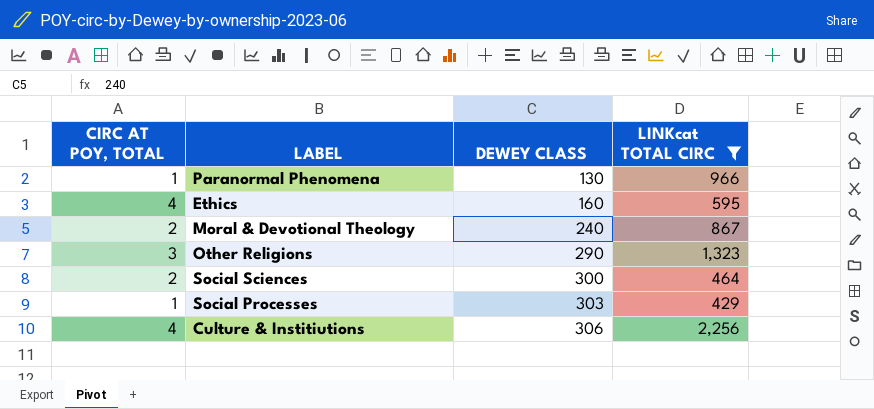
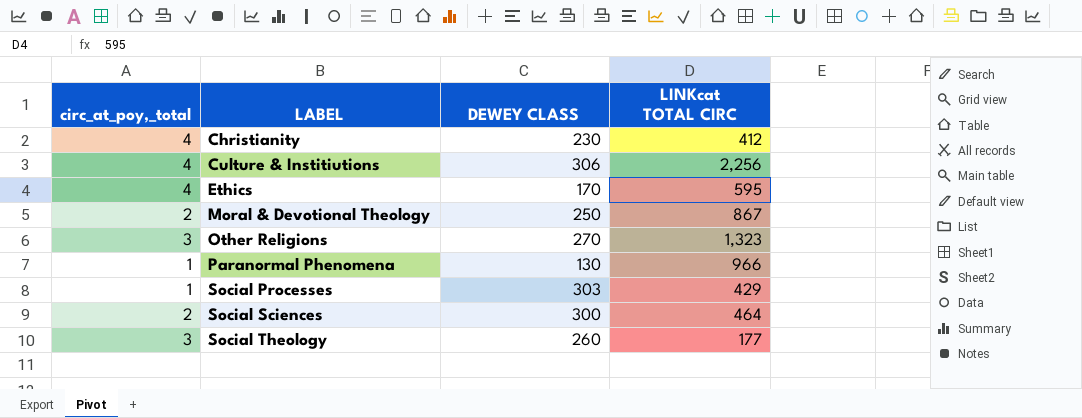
filter: LINKcat TOTAL CIRC >= 429 -> none
row order: DEWEY CLASS ascending -> LABEL ascending
column name: CIRC AT POY, TOTAL -> circ_at_poy,_total
Ethics | DEWEY CLASS: 160 -> 170
Moral & Devotional Theology | DEWEY CLASS: 240 -> 250
Other Religions | DEWEY CLASS: 290 -> 270

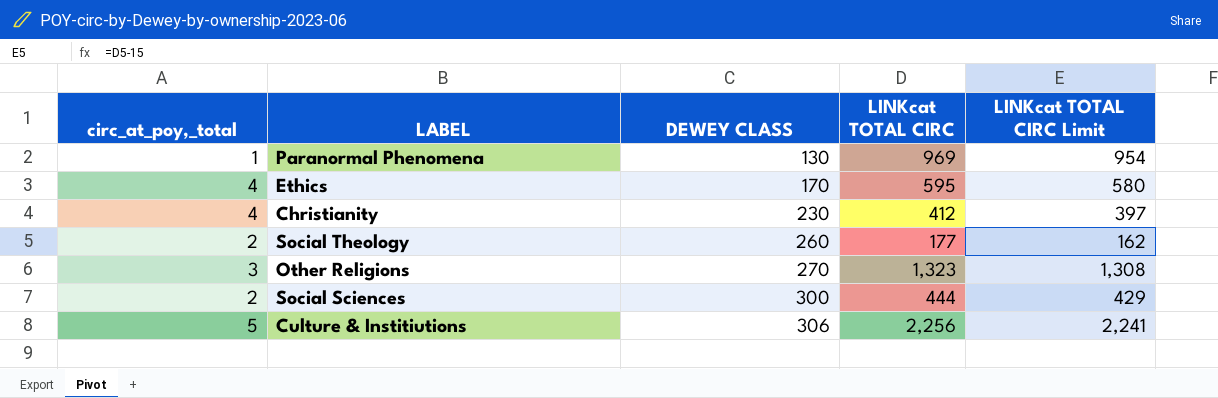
row order: LABEL ascending -> DEWEY CLASS ascending
column LINKcat TOTAL CIRC Limit | formula: none -> [LINKcat TOTAL CIRC] - 15
row Moral & Devotional Theology: 2 | 250 | 867 -> none
row Social Processes: 1 | 303 | 429 -> none
Paranormal Phenomena | LINKcat TOTAL CIRC: 966 -> 969
Social Theology | circ_at_poy,_total: 3 -> 2
Social Sciences | LINKcat TOTAL CIRC: 464 -> 444
Culture & Institiutions | circ_at_poy,_total: 4 -> 5

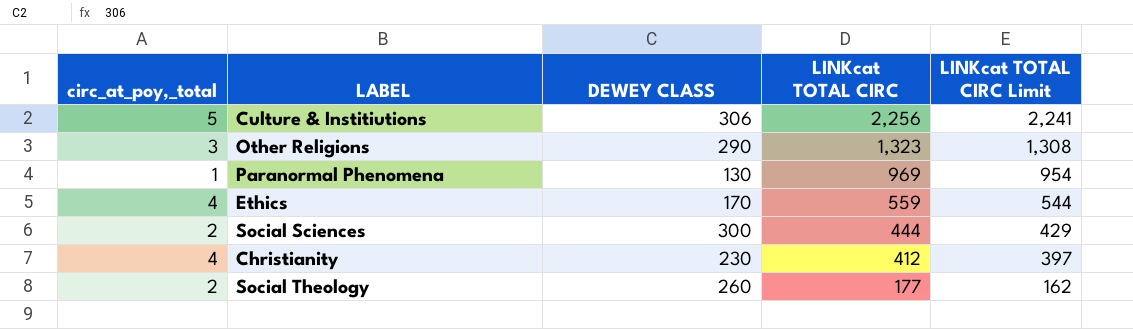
row order: DEWEY CLASS ascending -> LINKcat TOTAL CIRC descending
Other Religions | DEWEY CLASS: 270 -> 290
Ethics | LINKcat TOTAL CIRC: 595 -> 559
Ethics | LINKcat TOTAL CIRC Limit: 580 -> 544

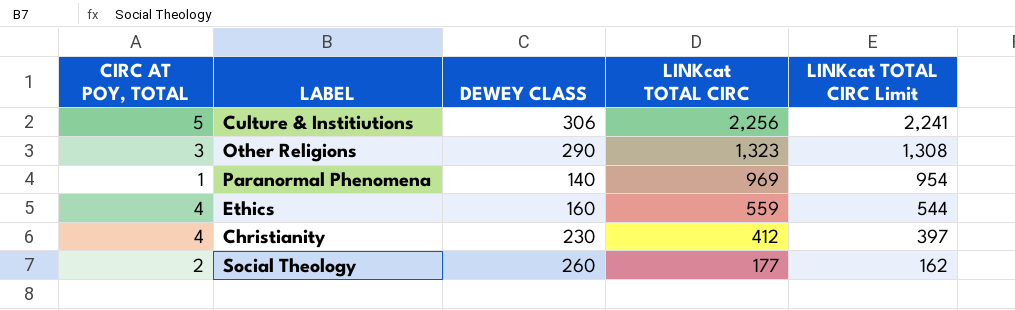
column name: circ_at_poy,_total -> CIRC AT POY, TOTAL
row Social Sciences: 2 | 300 | 444 | 429 -> none
Paranormal Phenomena | DEWEY CLASS: 130 -> 140
Ethics | DEWEY CLASS: 170 -> 160

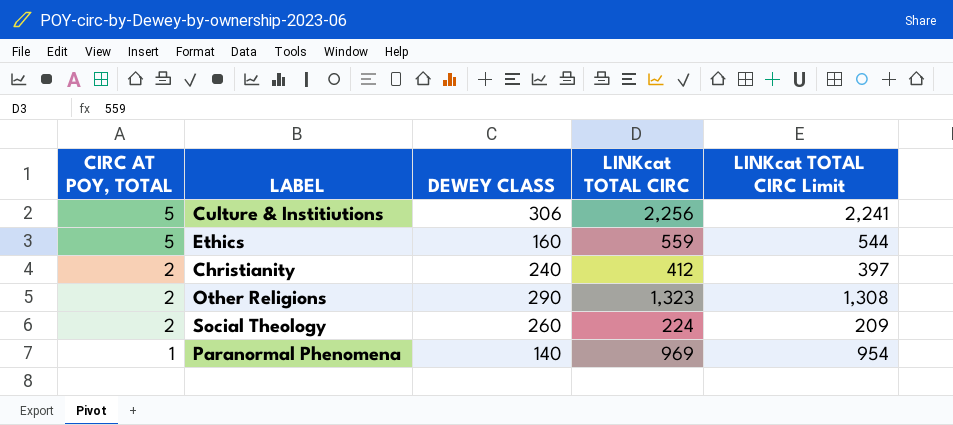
row order: LINKcat TOTAL CIRC descending -> CIRC AT POY, TOTAL descending
Ethics | CIRC AT POY, TOTAL: 4 -> 5
Christianity | CIRC AT POY, TOTAL: 4 -> 2
Christianity | DEWEY CLASS: 230 -> 240
Other Religions | CIRC AT POY, TOTAL: 3 -> 2
Social Theology | LINKcat TOTAL CIRC: 177 -> 224
Social Theology | LINKcat TOTAL CIRC Limit: 162 -> 209

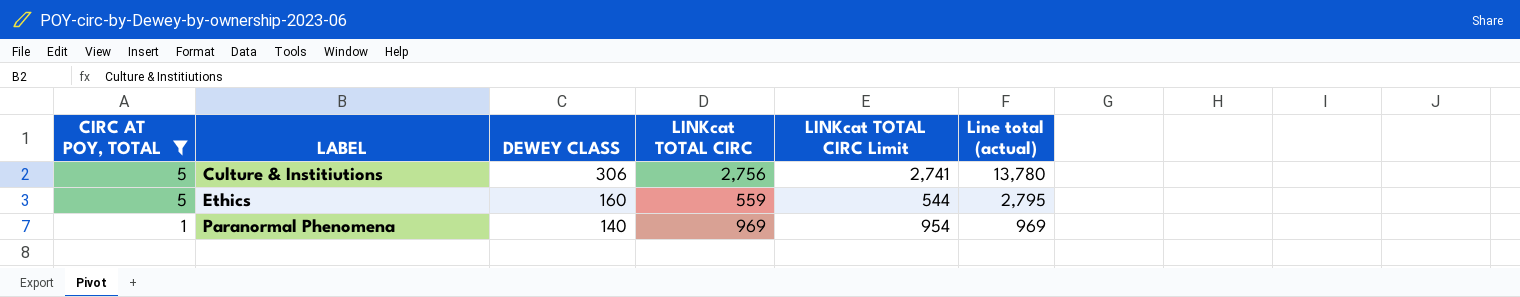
filter: none -> CIRC AT POY, TOTAL != 2
column Line total (actual) | formula: none -> [CIRC AT POY, TOTAL] * [LINKcat TOTAL CIRC]
Culture & Institiutions | LINKcat TOTAL CIRC: 2,256 -> 2,756
Culture & Institiutions | LINKcat TOTAL CIRC Limit: 2,241 -> 2,741

